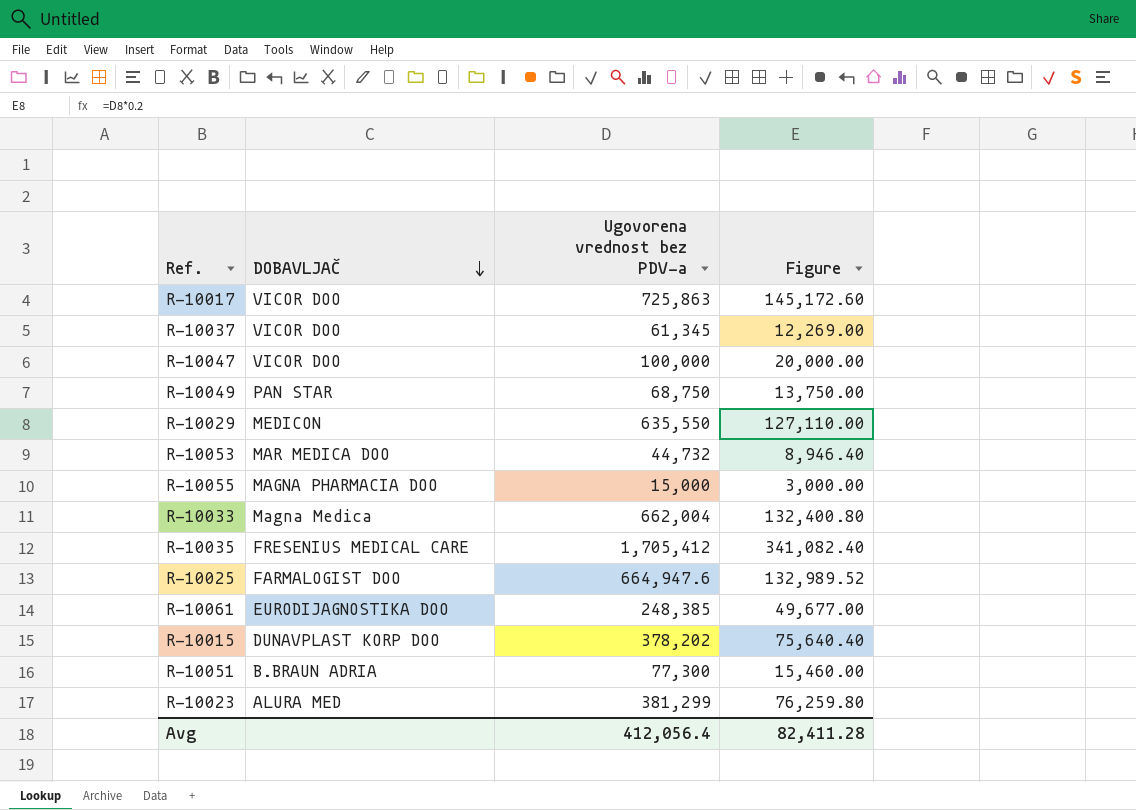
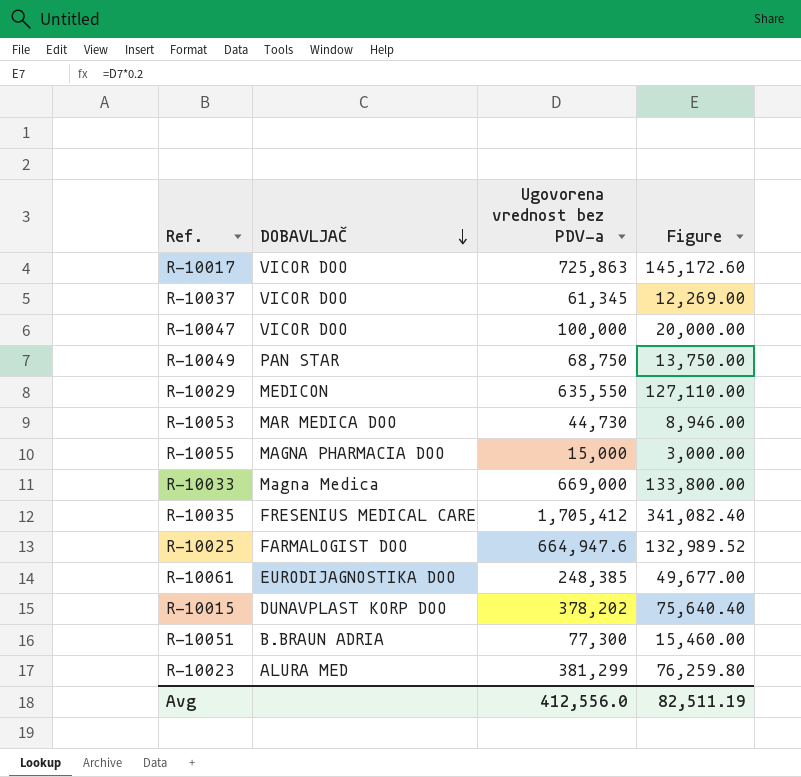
R-10053 | Ugovorena vrednost bez PDV-a: 44,732 -> 44,730
R-10053 | Figure: 8,946.40 -> 8,946.00
R-10033 | Ugovorena vrednost bez PDV-a: 662,004 -> 669,000
R-10033 | Figure: 132,400.80 -> 133,800.00
Avg | Ugovorena vrednost bez PDV-a: 412,056.4 -> 412,556.0
Avg | Figure: 82,411.28 -> 82,511.19

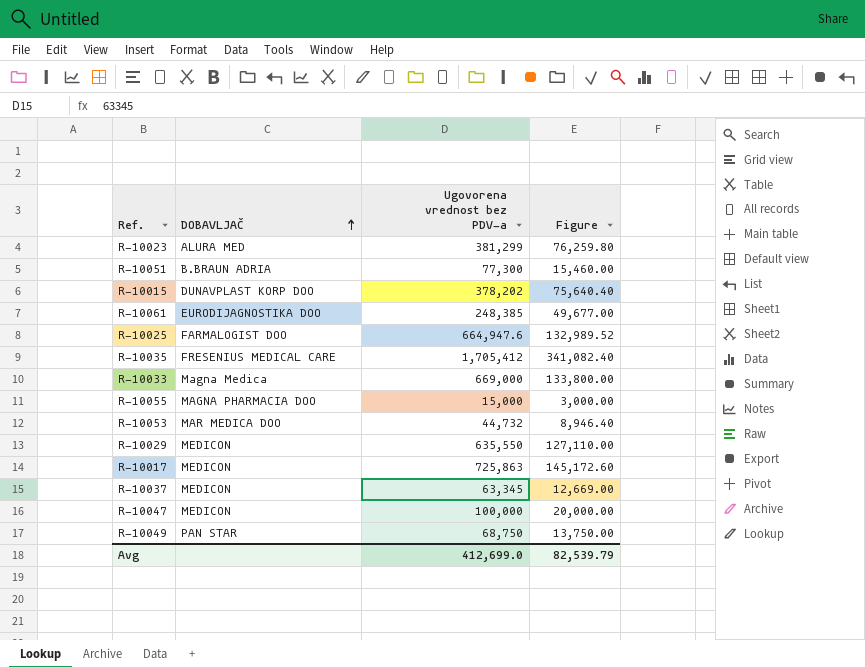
row order: DOBAVLJAČ descending -> DOBAVLJAČ ascending
R-10053 | Ugovorena vrednost bez PDV-a: 44,730 -> 44,732
R-10053 | Figure: 8,946.00 -> 8,946.40
R-10017 | DOBAVLJAČ: VICOR DOO -> MEDICON
R-10037 | DOBAVLJAČ: VICOR DOO -> MEDICON
R-10037 | Ugovorena vrednost bez PDV-a: 61,345 -> 63,345
R-10037 | Figure: 12,269.00 -> 12,669.00
R-10047 | DOBAVLJAČ: VICOR DOO -> MEDICON
Avg | Ugovorena vrednost bez PDV-a: 412,556.0 -> 412,699.0
Avg | Figure: 82,511.19 -> 82,539.79

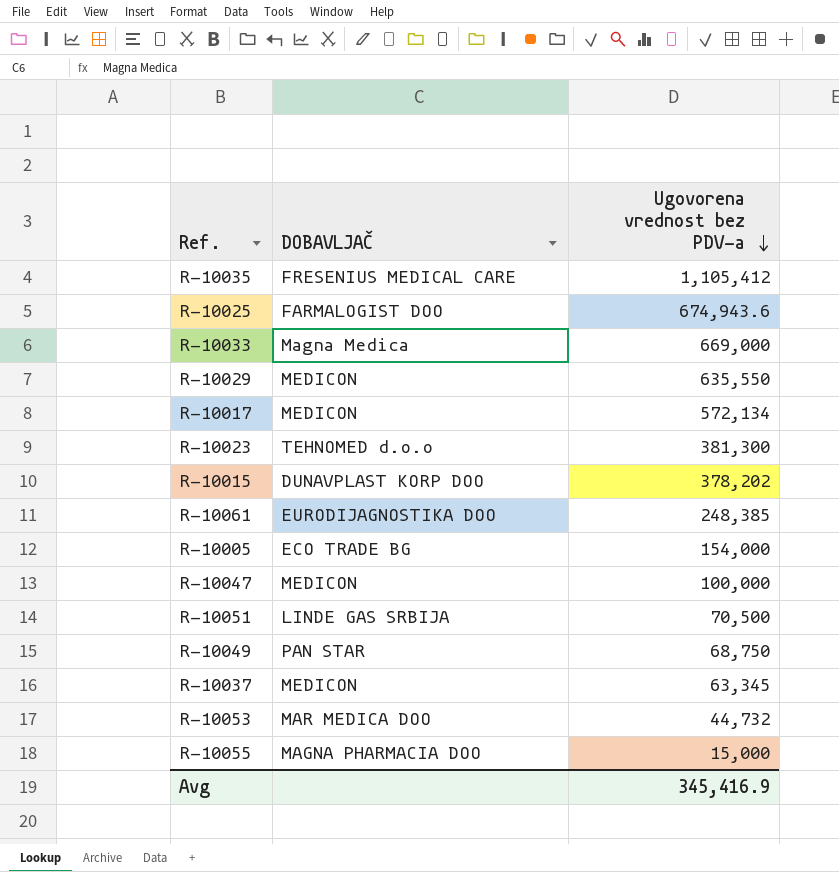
row order: DOBAVLJAČ ascending -> Ugovorena vrednost bez PDV-a descending
column Figure | formula: [Ugovorena vrednost bez PDV-a] * 0.2 -> none
R-10035 | Ugovorena vrednost bez PDV-a: 1,705,412 -> 1,105,412
R-10025 | Ugovorena vrednost bez PDV-a: 664,947.6 -> 674,943.6
R-10017 | Ugovorena vrednost bez PDV-a: 725,863 -> 572,134
R-10023 | DOBAVLJAČ: ALURA MED -> TEHNOMED d.o.o
R-10023 | Ugovorena vrednost bez PDV-a: 381,299 -> 381,300
row R-10005: none -> ECO TRADE BG | 154,000
R-10051 | DOBAVLJAČ: B.BRAUN ADRIA -> LINDE GAS SRBIJA
R-10051 | Ugovorena vrednost bez PDV-a: 77,300 -> 70,500
Avg | Ugovorena vrednost bez PDV-a: 412,699.0 -> 345,416.9

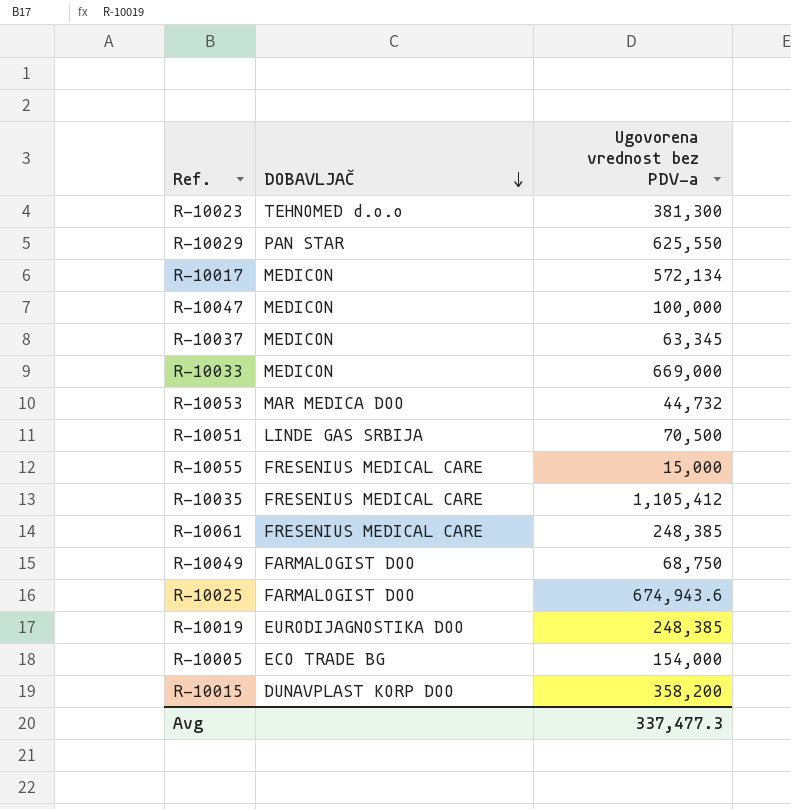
row order: Ugovorena vrednost bez PDV-a descending -> DOBAVLJAČ descending
R-10029 | DOBAVLJAČ: MEDICON -> PAN STAR
R-10029 | Ugovorena vrednost bez PDV-a: 635,550 -> 625,550
R-10033 | DOBAVLJAČ: Magna Medica -> MEDICON
R-10055 | DOBAVLJAČ: MAGNA PHARMACIA DOO -> FRESENIUS MEDICAL CARE
R-10061 | DOBAVLJAČ: EURODIJAGNOSTIKA DOO -> FRESENIUS MEDICAL CARE
R-10049 | DOBAVLJAČ: PAN STAR -> FARMALOGIST DOO
row R-10019: none -> EURODIJAGNOSTIKA DOO | 248,385
R-10015 | Ugovorena vrednost bez PDV-a: 378,202 -> 358,200
Avg | Ugovorena vrednost bez PDV-a: 345,416.9 -> 337,477.3

